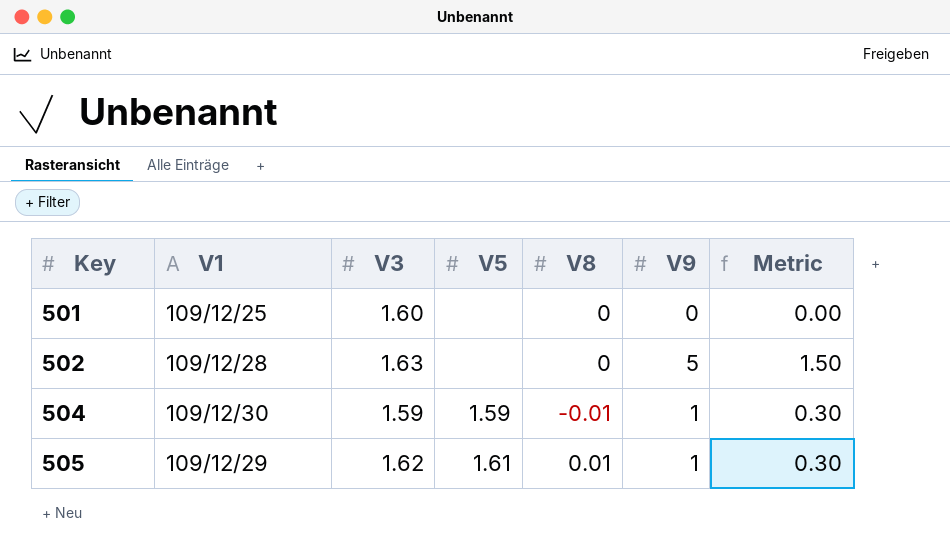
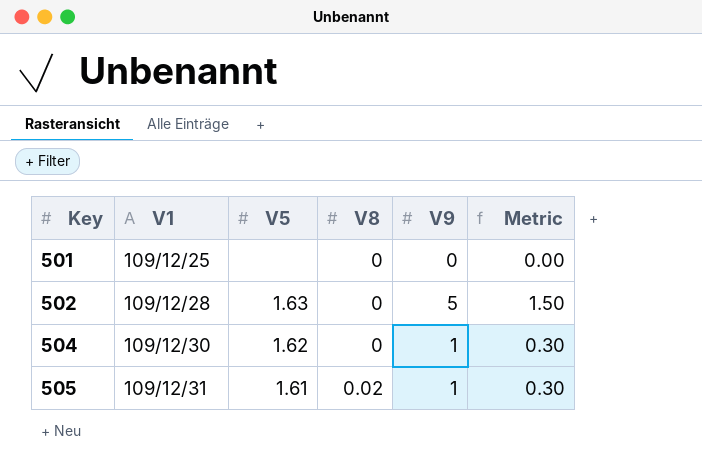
column V3 | position: 3 -> none
502 | V5: none -> 1.63
504 | V5: 1.59 -> 1.62
504 | V8: -0.01 -> 0
505 | V1: 109/12/29 -> 109/12/31
505 | V8: 0.01 -> 0.02

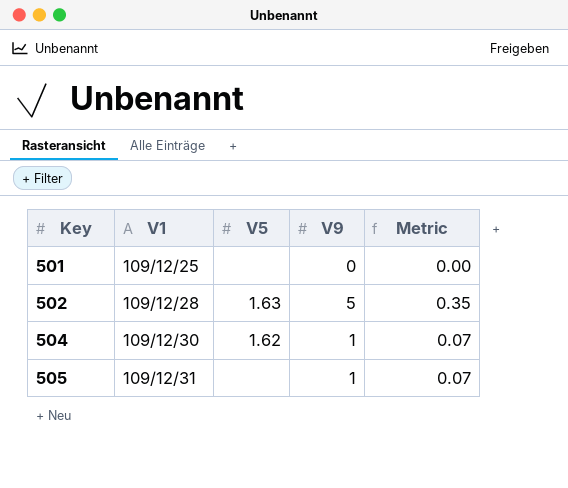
column V8 | position: 4 -> none
column Metric | formula: [V9] * 0.3 -> [V9] * 0.07
505 | V5: 1.61 -> none

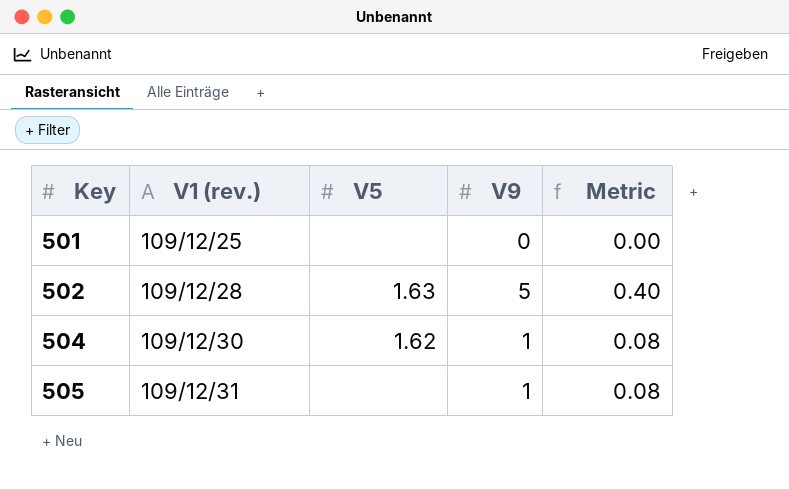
column name: V1 -> V1 (rev.)
column Metric | formula: [V9] * 0.07 -> [V9] * 0.08

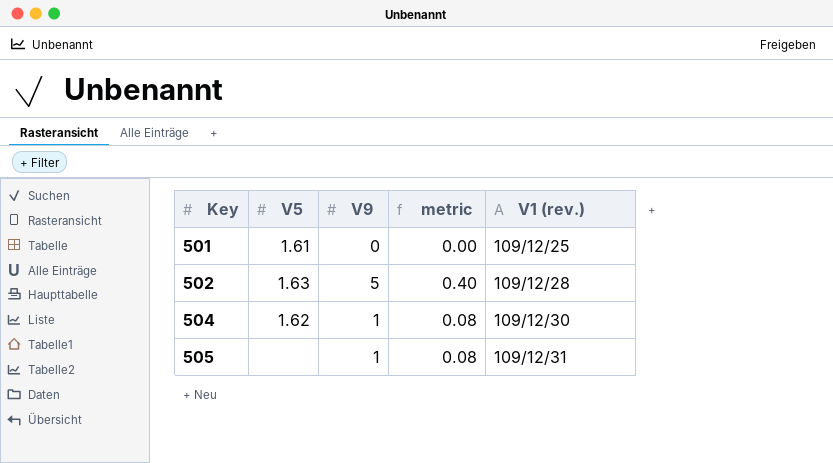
column name: Metric -> metric
column V1 (rev.) | position: 2 -> 5
501 | V5: none -> 1.61

